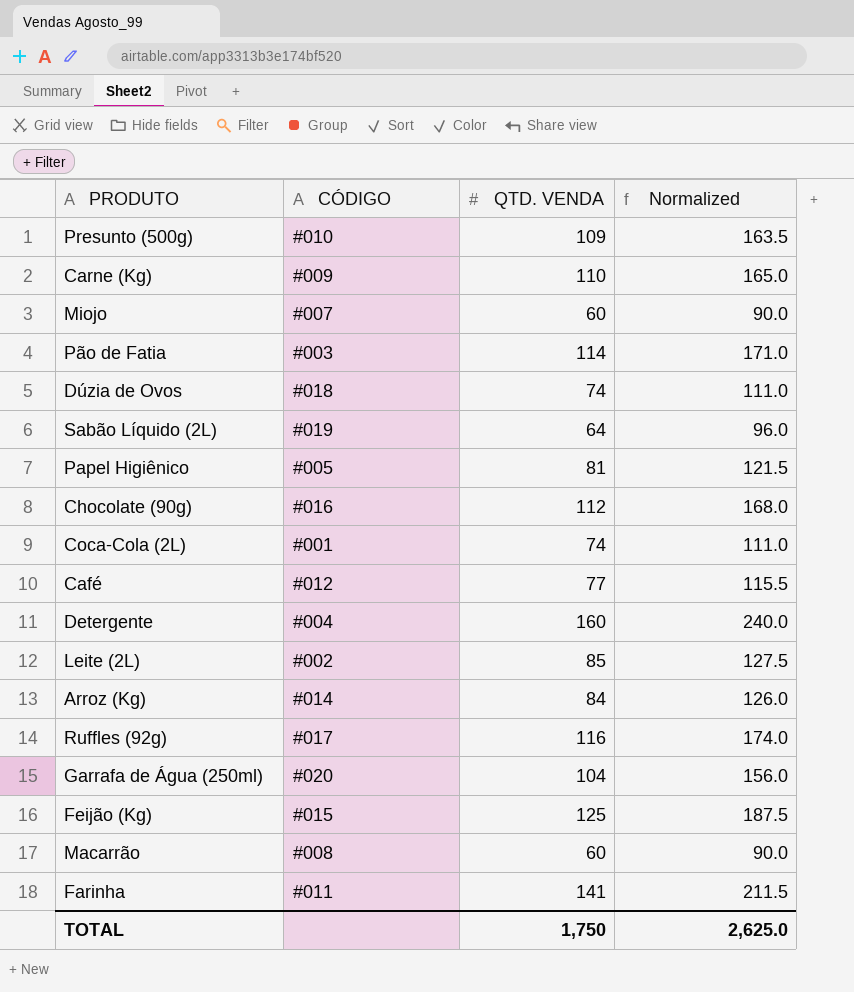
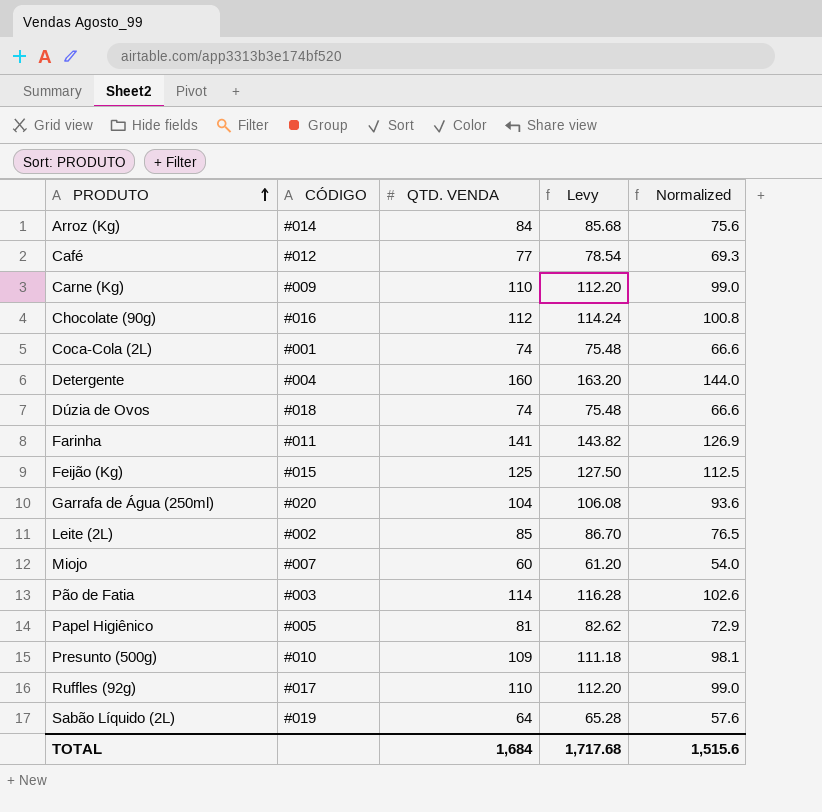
row order: none -> PRODUTO ascending
column Levy | formula: none -> [QTD. VENDA] * 1.02
column Normalized | formula: [QTD. VENDA] * 1.5 -> [QTD. VENDA] * 0.9
row Macarrão: #008 | 60 | 90.0 -> none
Ruffles (92g) | QTD. VENDA: 116 -> 110
TOTAL | QTD. VENDA: 1,750 -> 1,684
TOTAL | Normalized: 2,625.0 -> 1,515.6

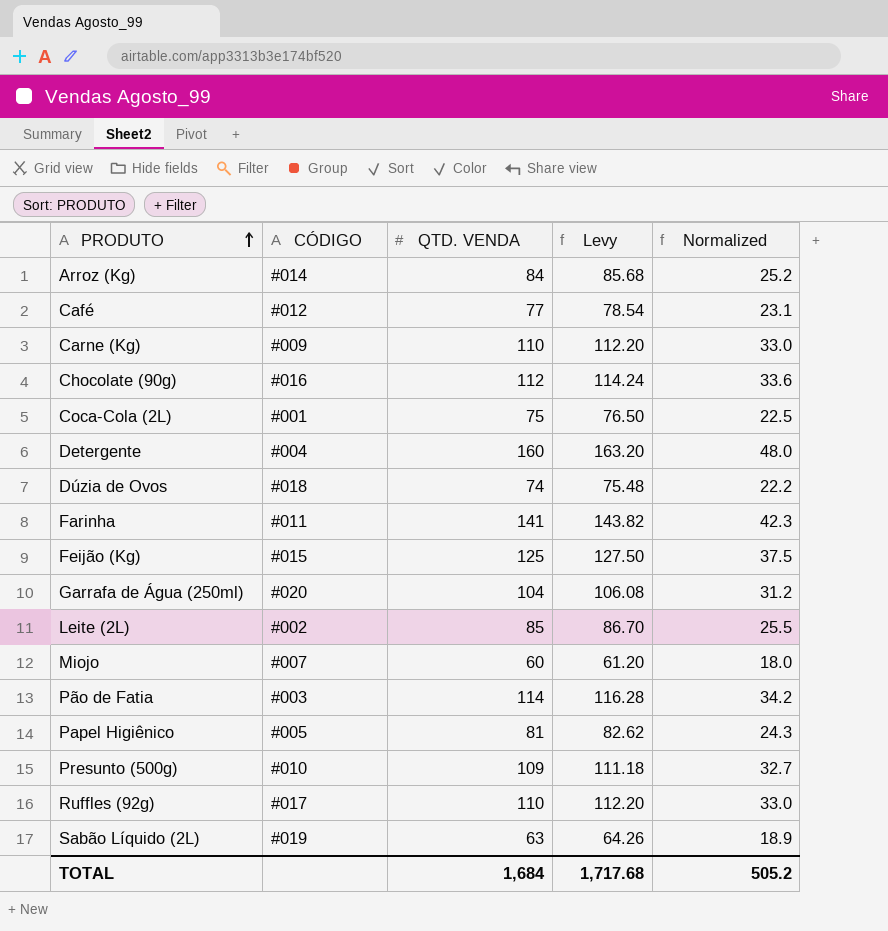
column Normalized | formula: [QTD. VENDA] * 0.9 -> [QTD. VENDA] * 0.3
Coca-Cola (2L) | QTD. VENDA: 74 -> 75
Coca-Cola (2L) | Levy: 75.48 -> 76.50
Sabão Líquido (2L) | QTD. VENDA: 64 -> 63
Sabão Líquido (2L) | Levy: 65.28 -> 64.26
TOTAL | Normalized: 1,515.6 -> 505.2

